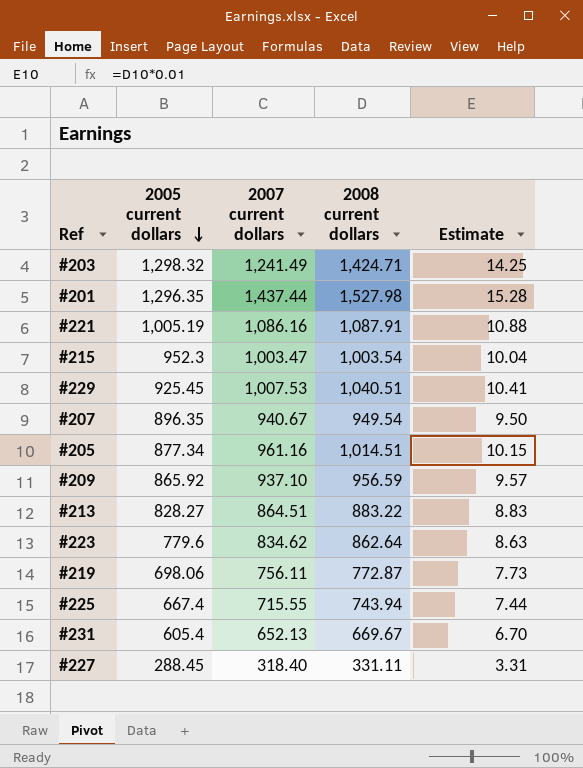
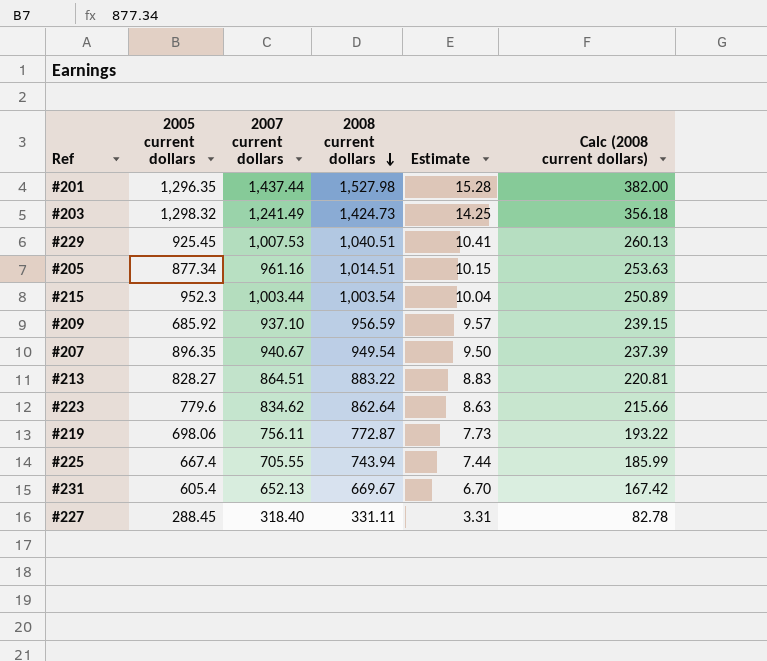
row order: 2005 current dollars descending -> 2008 current dollars descending
column Calc (2008 current dollars) | formula: none -> [2008 current dollars] * 0.25
row #221: 1,005.19 | 1,086.16 | 1,087.91 | 10.88 -> none
#203 | 2008 current dollars: 1,424.71 -> 1,424.73
#215 | 2007 current dollars: 1,003.47 -> 1,003.44
#209 | 2005 current dollars: 865.92 -> 685.92
#225 | 2007 current dollars: 715.55 -> 705.55

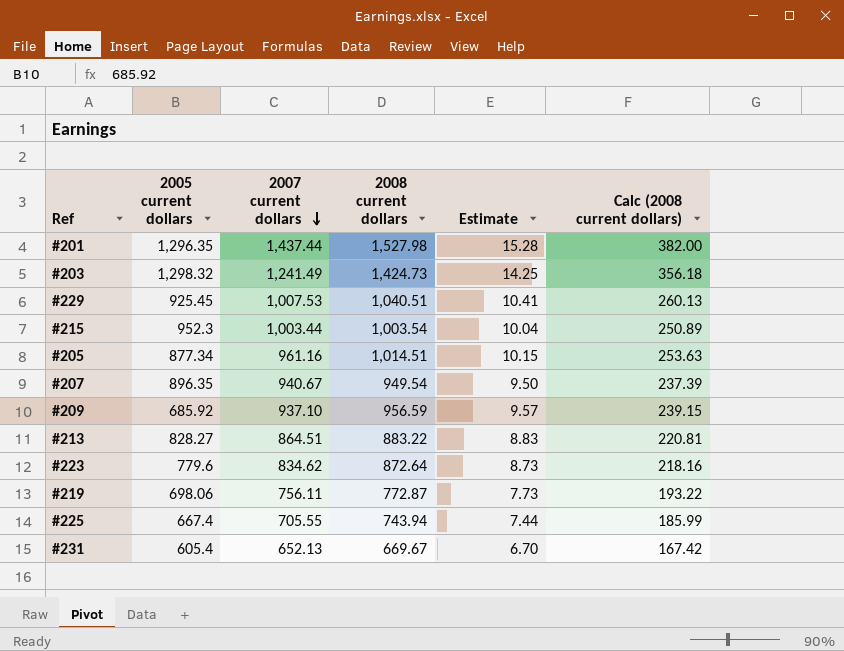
row order: 2008 current dollars descending -> 2007 current dollars descending
row #227: 288.45 | 318.40 | 331.11 | 3.31 | 82.78 -> none
#223 | 2008 current dollars: 862.64 -> 872.64
#223 | Estimate: 8.63 -> 8.73
#223 | Calc (2008 current dollars): 215.66 -> 218.16

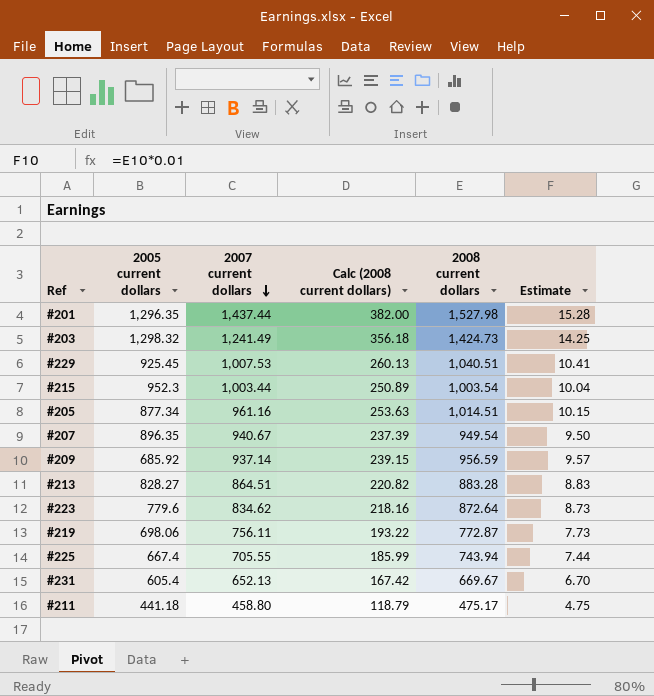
column Calc (2008 current dollars) | position: 6 -> 4
#209 | 2007 current dollars: 937.10 -> 937.14
#213 | Calc (2008 current dollars): 220.81 -> 220.82
#213 | 2008 current dollars: 883.22 -> 883.28
row #211: none -> 441.18 | 458.80 | 118.79 | 475.17 | 4.75

